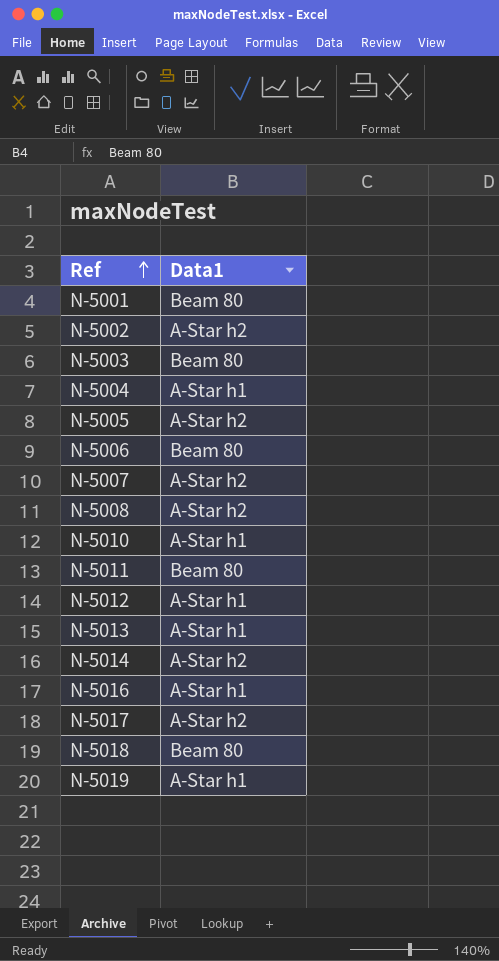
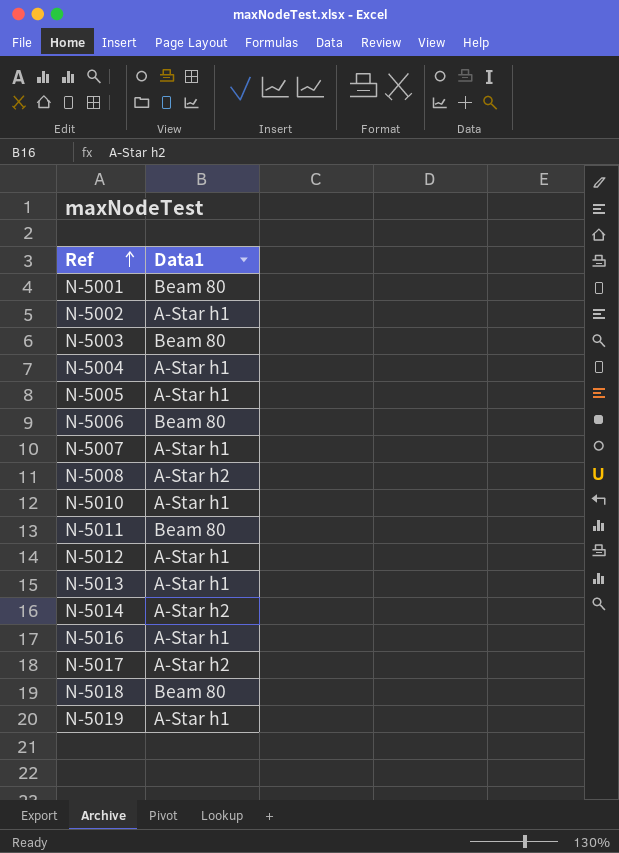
N-5002 | Data1: A-Star h2 -> A-Star h1
N-5005 | Data1: A-Star h2 -> A-Star h1
N-5007 | Data1: A-Star h2 -> A-Star h1

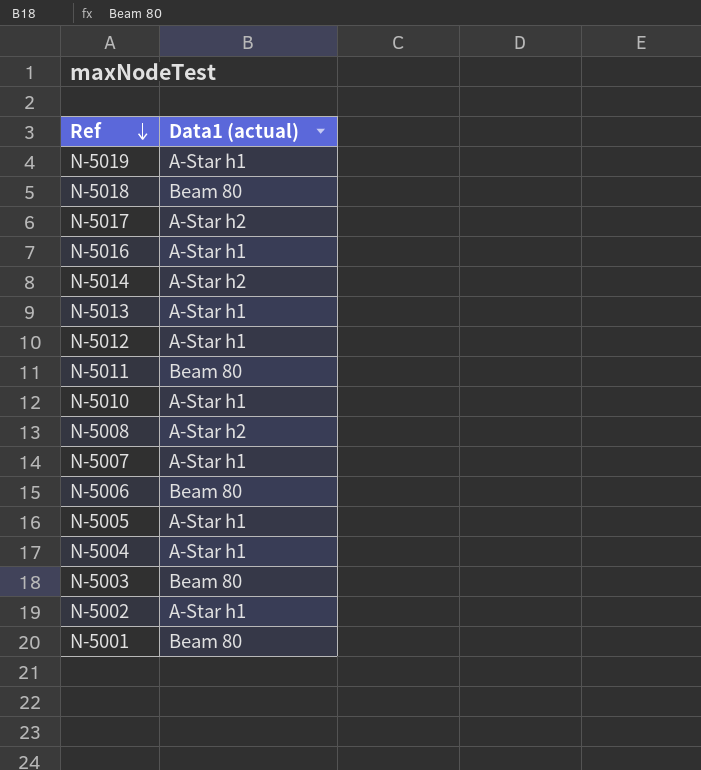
row order: Ref ascending -> Ref descending
column name: Data1 -> Data1 (actual)

